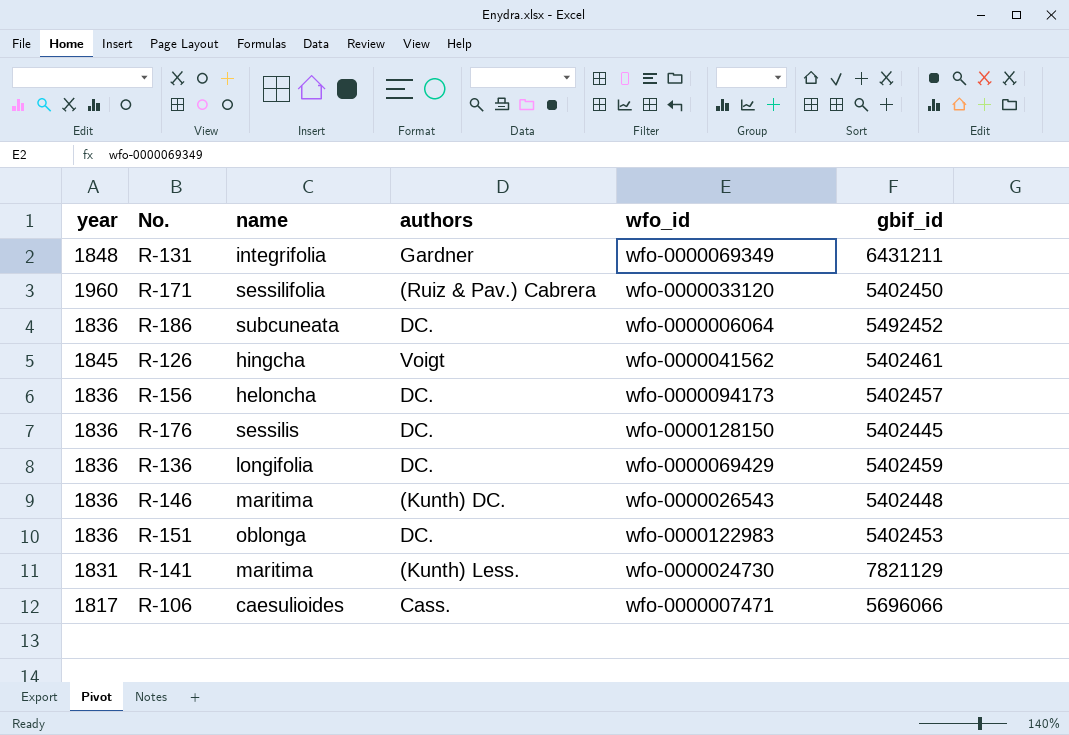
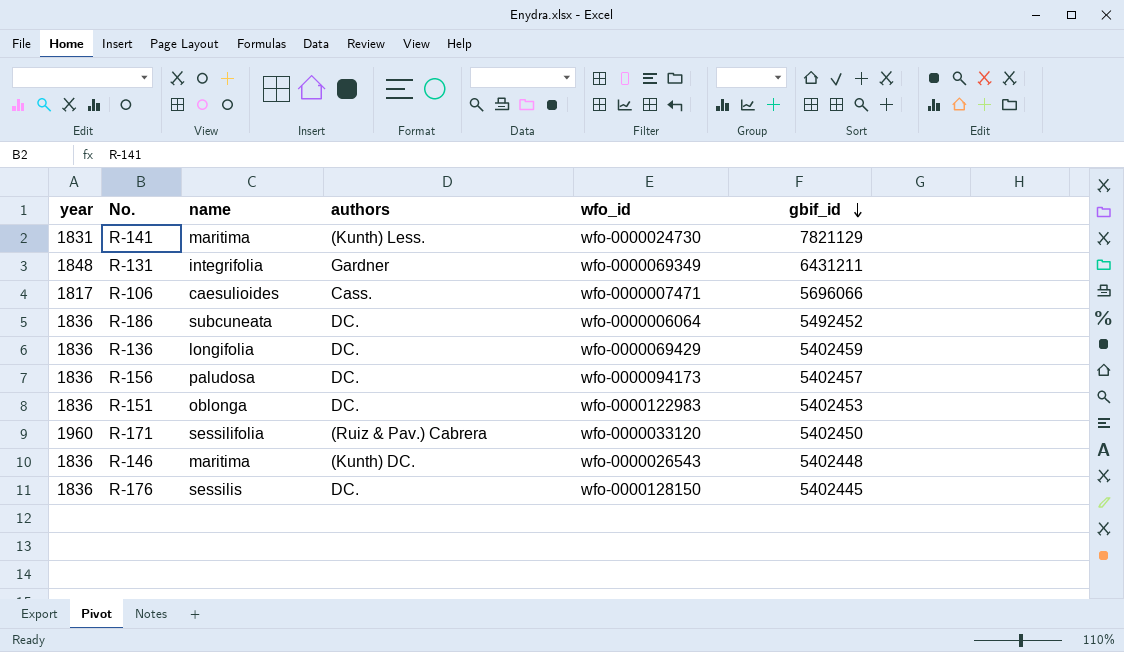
row order: none -> gbif_id descending
row R-126: 1845 | hingcha | Voigt | wfo-0000041562 | 5402461 -> none
R-156 | name: heloncha -> paludosa

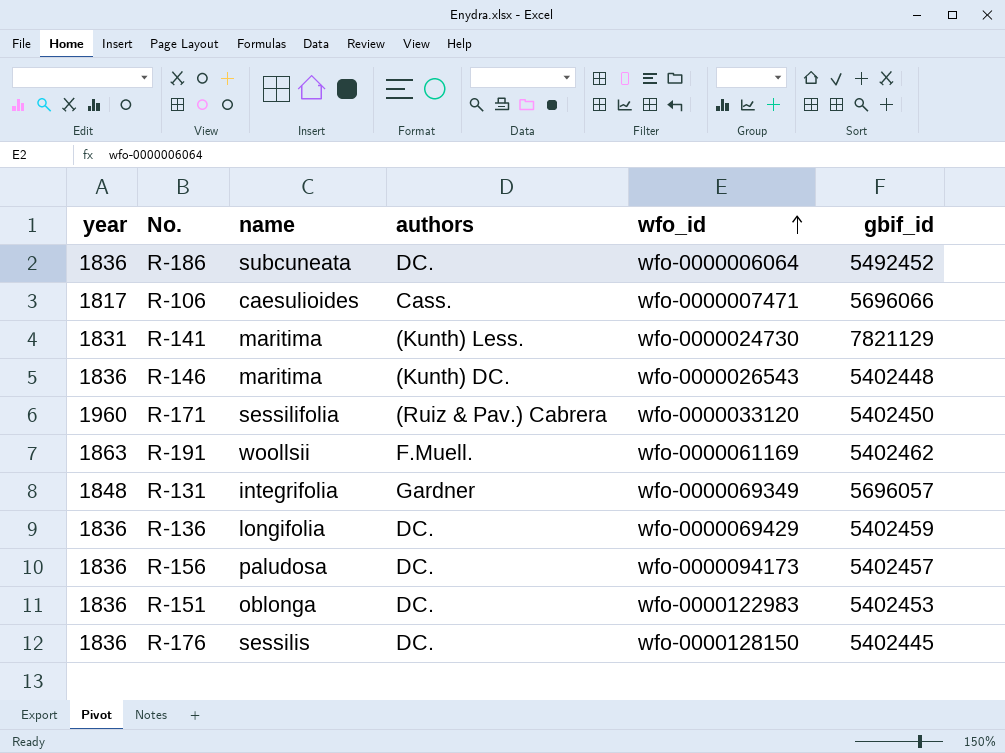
row order: gbif_id descending -> wfo_id ascending
row R-191: none -> 1863 | woollsii | F.Muell. | wfo-0000061169 | 5402462
R-131 | gbif_id: 6431211 -> 5696057

